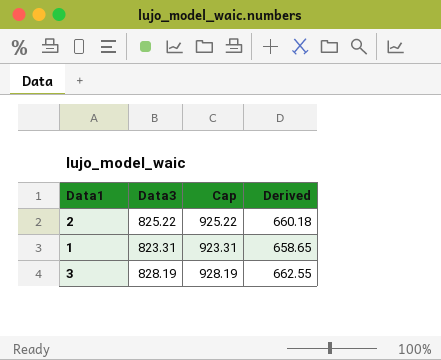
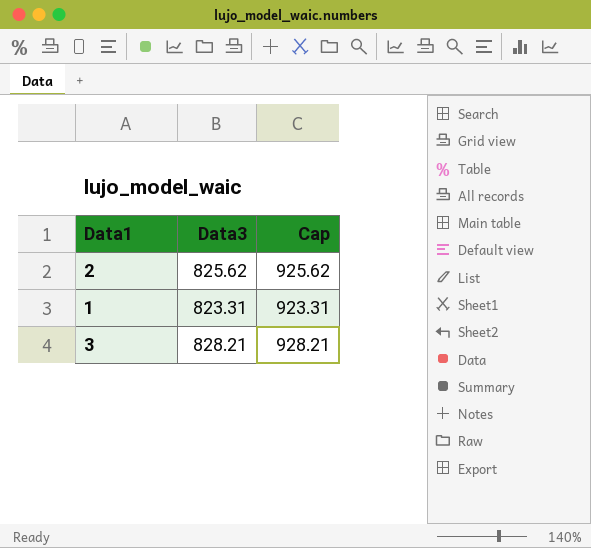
column Derived | formula: [Data3] * 0.8 -> none
2 | Data3: 825.22 -> 825.62
2 | Cap: 925.22 -> 925.62
3 | Data3: 828.19 -> 828.21
3 | Cap: 928.19 -> 928.21

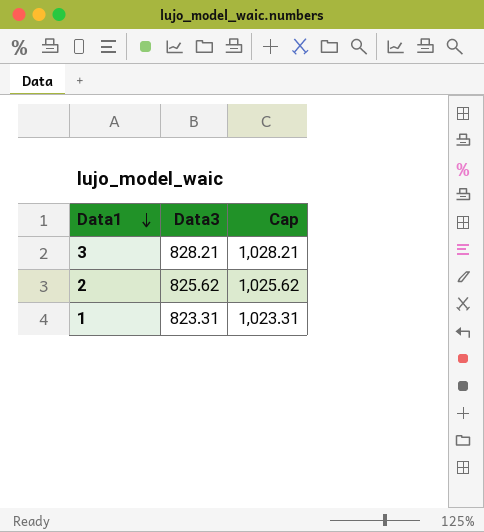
row order: none -> Data1 descending
column Cap | formula: [Data3] + 100 -> [Data3] + 200

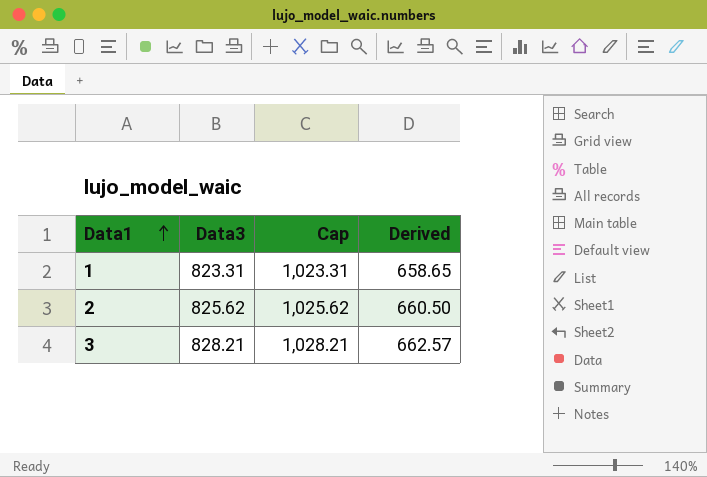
row order: Data1 descending -> Data1 ascending
column Derived | formula: none -> [Data3] * 0.8

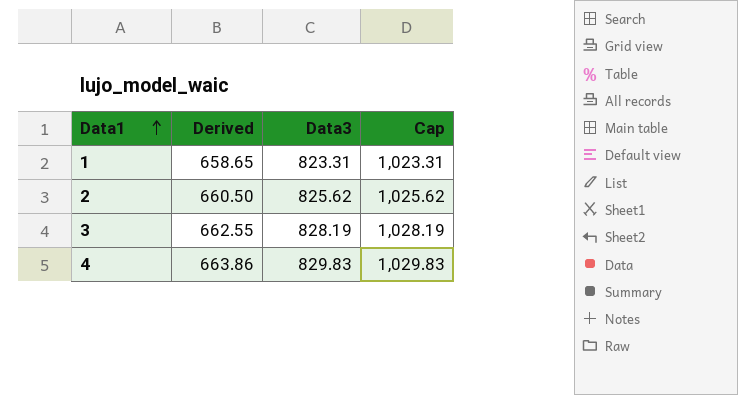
column Derived | position: 4 -> 2
3 | Derived: 662.57 -> 662.55
3 | Data3: 828.21 -> 828.19
3 | Cap: 1,028.21 -> 1,028.19
row 4: none -> 663.86 | 829.83 | 1,029.83

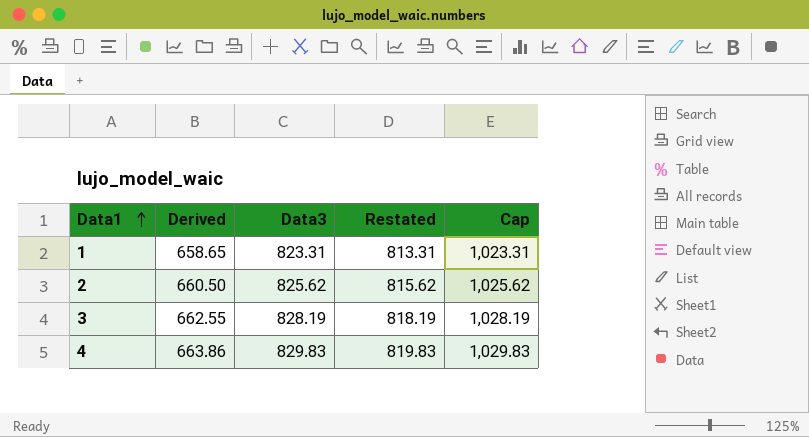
column Restated | formula: none -> [Data3] - 10

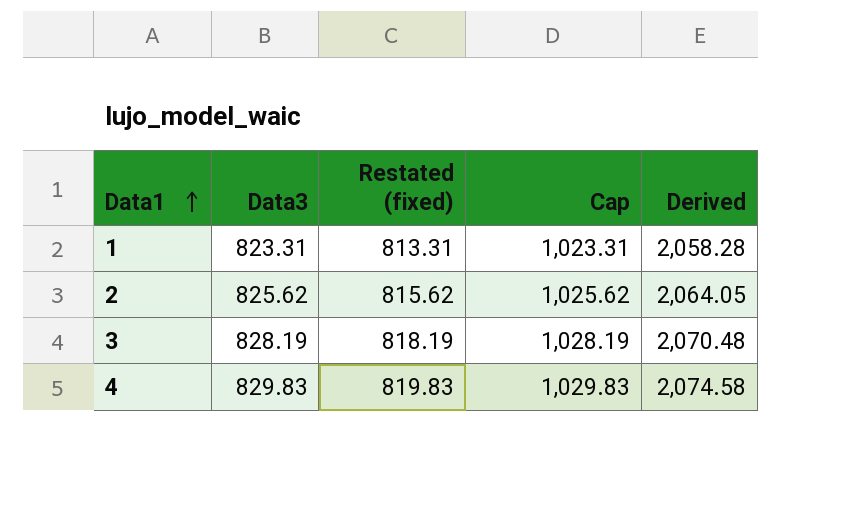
column name: Restated -> Restated (fixed)
column Derived | formula: [Data3] * 0.8 -> [Data3] * 2.5
column Derived | position: 2 -> 5

